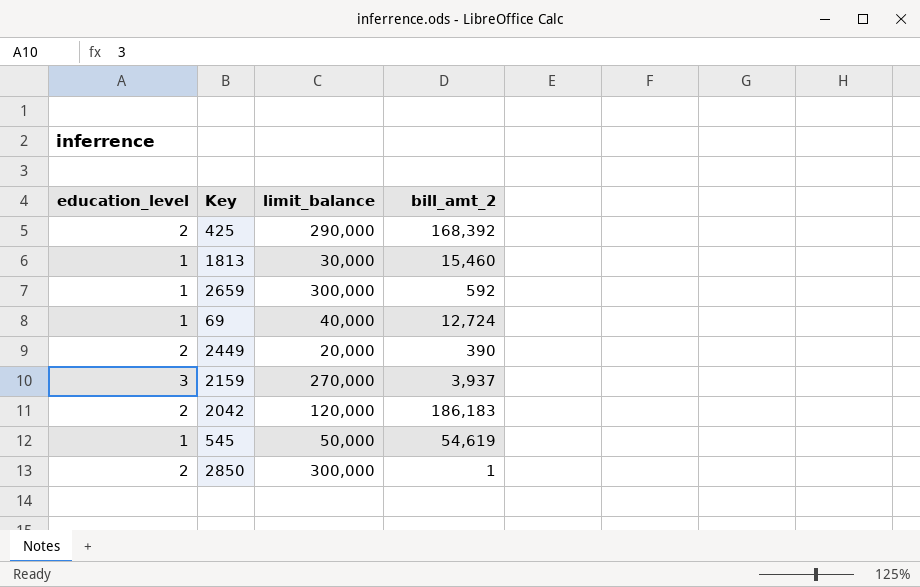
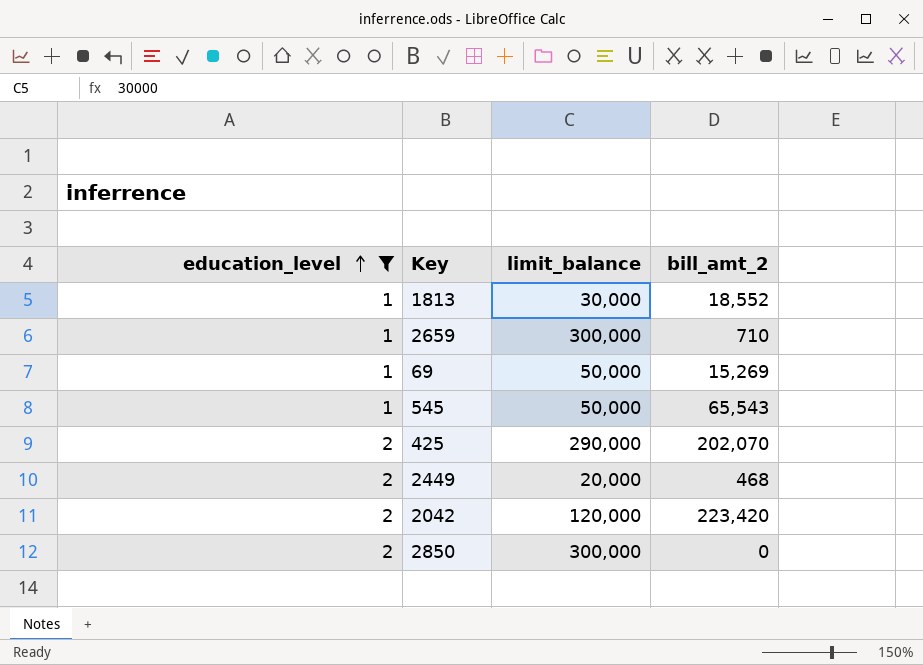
filter: none -> education_level != 3
row order: none -> education_level ascending
1813 | bill_amt_2: 15,460 -> 18,552
2659 | bill_amt_2: 592 -> 710
69 | limit_balance: 40,000 -> 50,000
69 | bill_amt_2: 12,724 -> 15,269
545 | bill_amt_2: 54,619 -> 65,543
425 | bill_amt_2: 168,392 -> 202,070
2449 | bill_amt_2: 390 -> 468
2042 | bill_amt_2: 186,183 -> 223,420
2850 | bill_amt_2: 1 -> 0

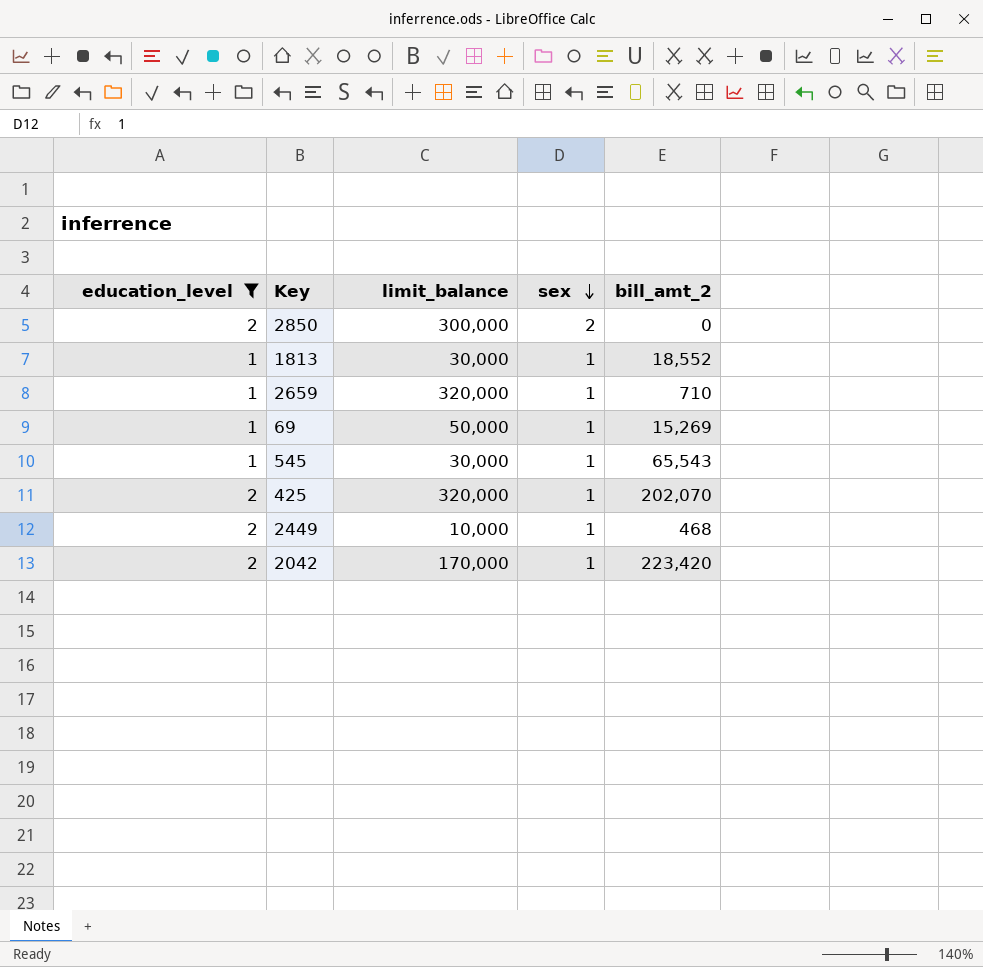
row order: education_level ascending -> sex descending
column sex | position: none -> 4
2659 | limit_balance: 300,000 -> 320,000
545 | limit_balance: 50,000 -> 30,000
425 | limit_balance: 290,000 -> 320,000
2449 | limit_balance: 20,000 -> 10,000
2042 | limit_balance: 120,000 -> 170,000

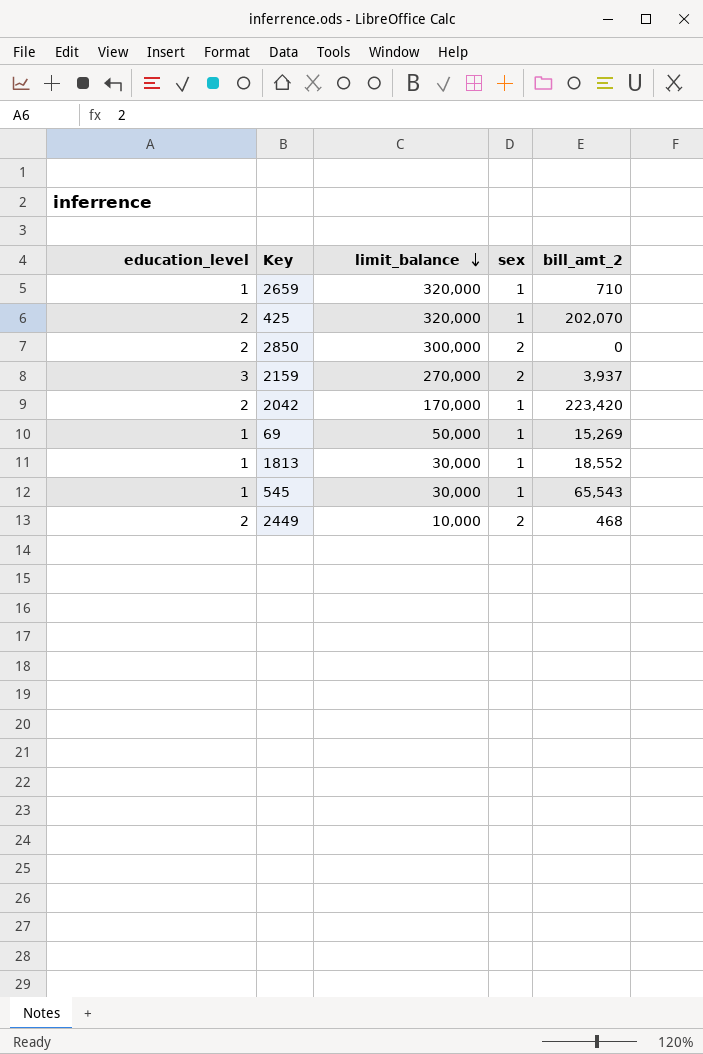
filter: education_level != 3 -> none
row order: sex descending -> limit_balance descending
2449 | sex: 1 -> 2

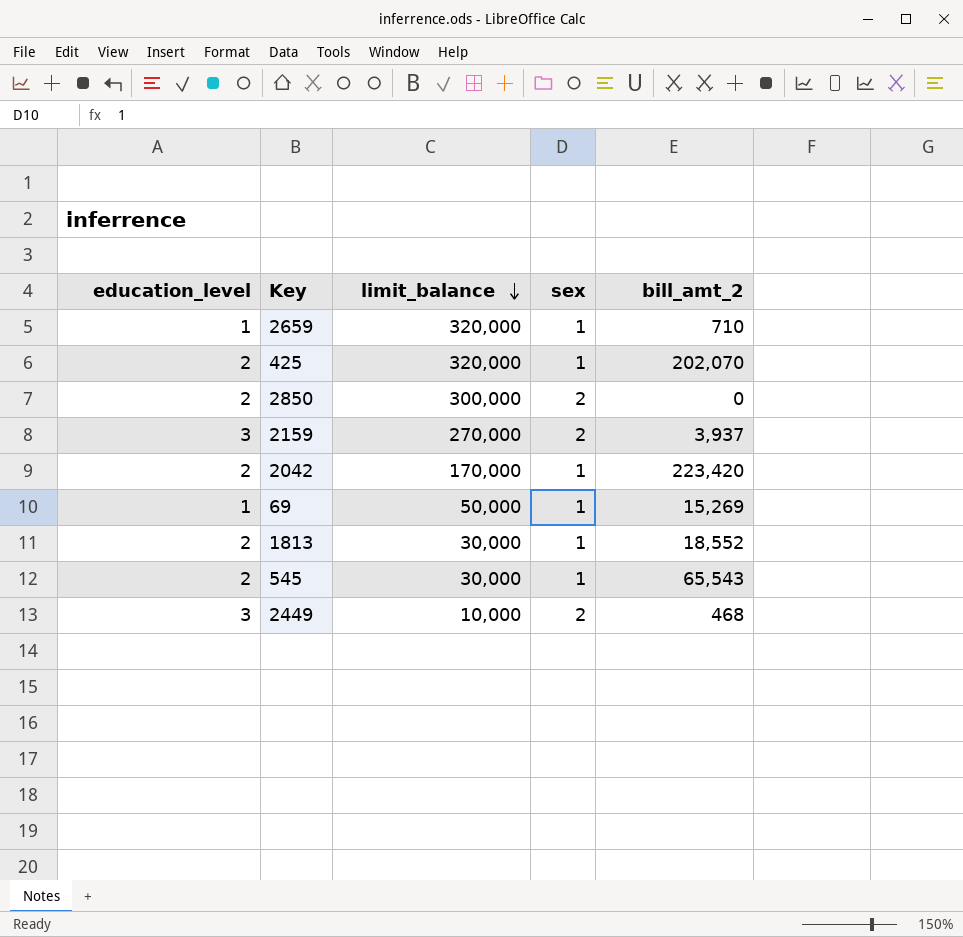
1813 | education_level: 1 -> 2
545 | education_level: 1 -> 2
2449 | education_level: 2 -> 3

